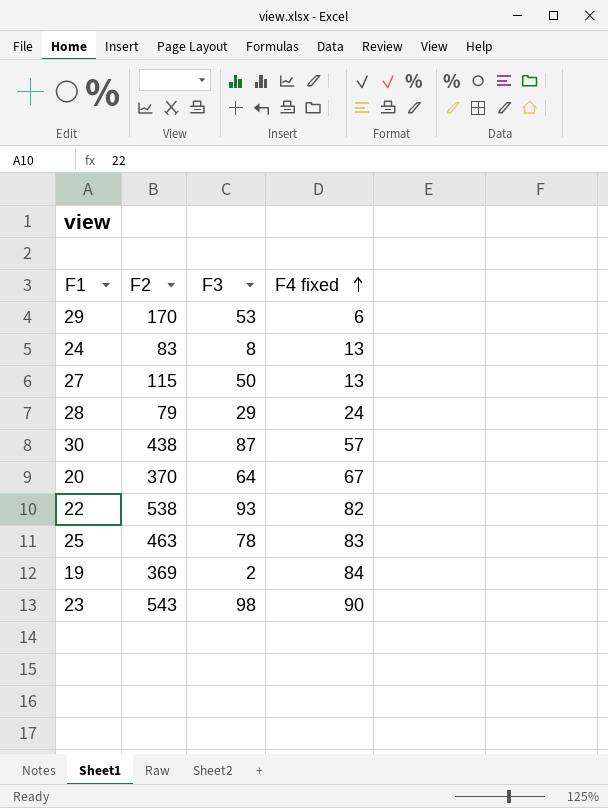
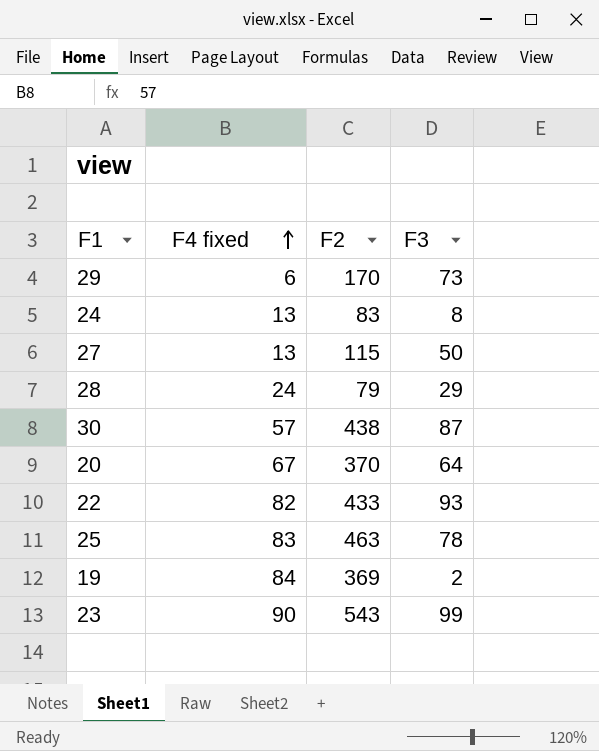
column F4 fixed | position: 4 -> 2
29 | F3: 53 -> 73
22 | F2: 538 -> 433
23 | F3: 98 -> 99

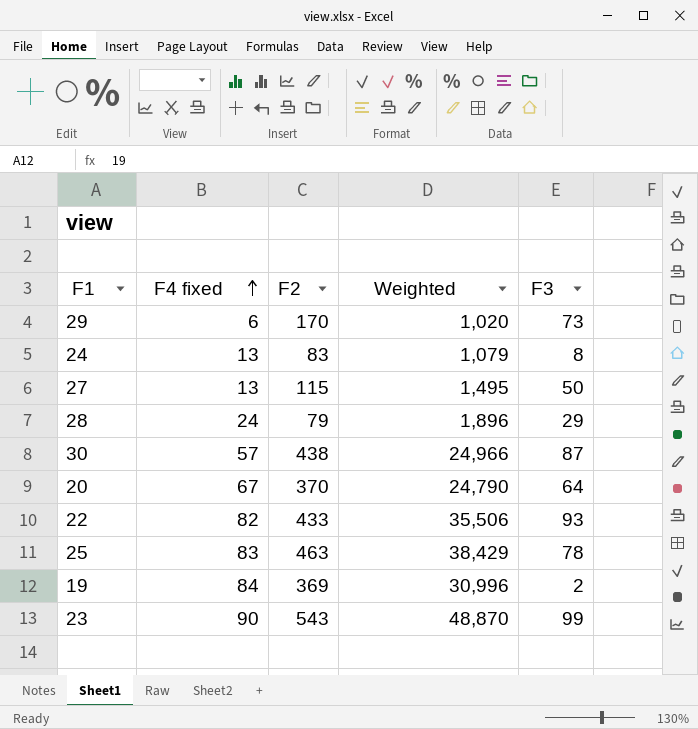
column Weighted | formula: none -> [F4 fixed] * [F2]

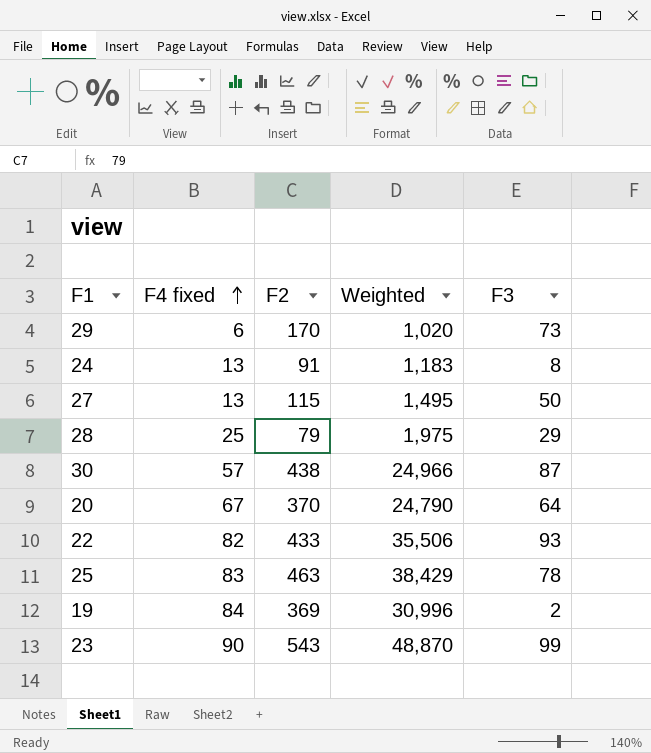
24 | F2: 83 -> 91
24 | Weighted: 1,079 -> 1,183
28 | F4 fixed: 24 -> 25
28 | Weighted: 1,896 -> 1,975

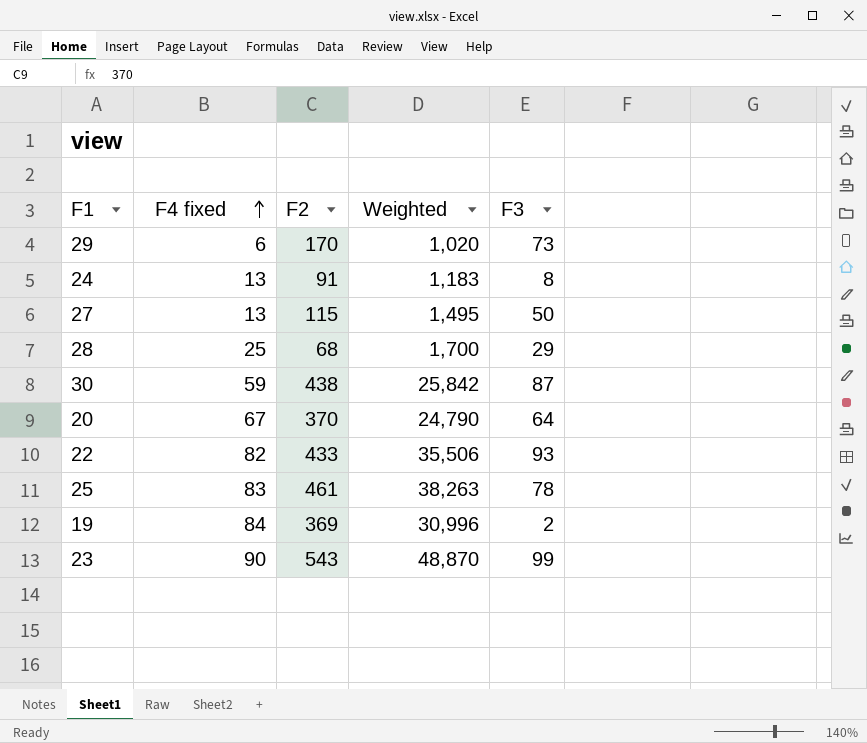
28 | F2: 79 -> 68
28 | Weighted: 1,975 -> 1,700
30 | F4 fixed: 57 -> 59
30 | Weighted: 24,966 -> 25,842
25 | F2: 463 -> 461
25 | Weighted: 38,429 -> 38,263

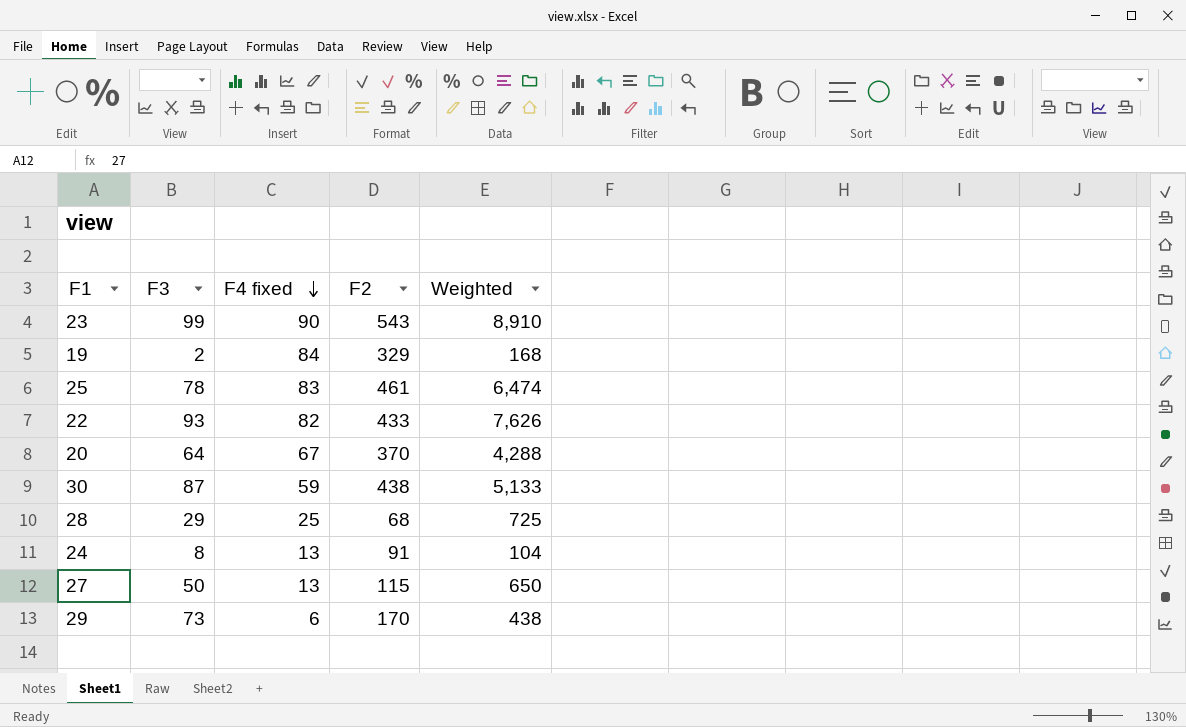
row order: F4 fixed ascending -> F4 fixed descending
column F3 | position: 5 -> 2
column Weighted | formula: [F4 fixed] * [F2] -> [F3] * [F4 fixed]
19 | F2: 369 -> 329

